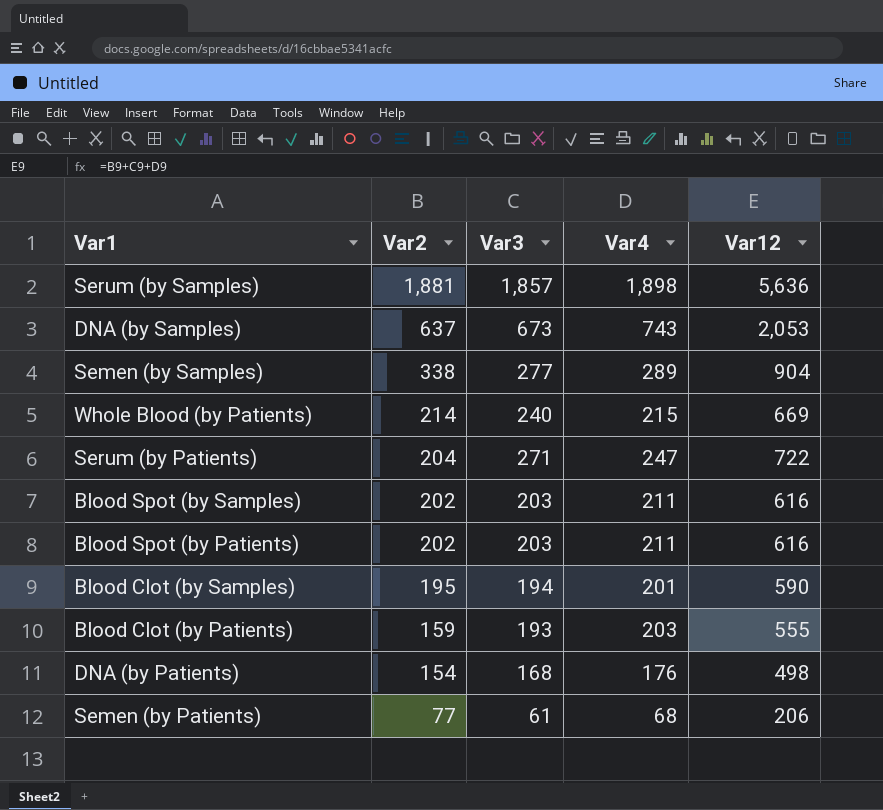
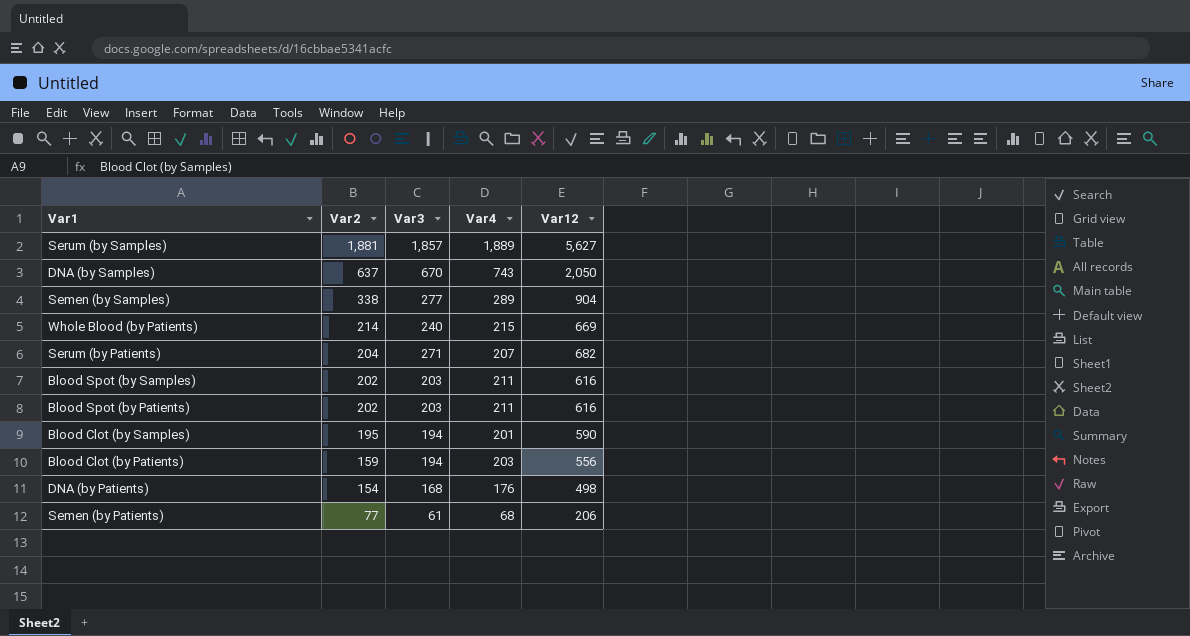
Serum (by Samples) | Var4: 1,898 -> 1,889
Serum (by Samples) | Var12: 5,636 -> 5,627
DNA (by Samples) | Var3: 673 -> 670
DNA (by Samples) | Var12: 2,053 -> 2,050
Serum (by Patients) | Var4: 247 -> 207
Serum (by Patients) | Var12: 722 -> 682
Blood Clot (by Patients) | Var3: 193 -> 194
Blood Clot (by Patients) | Var12: 555 -> 556

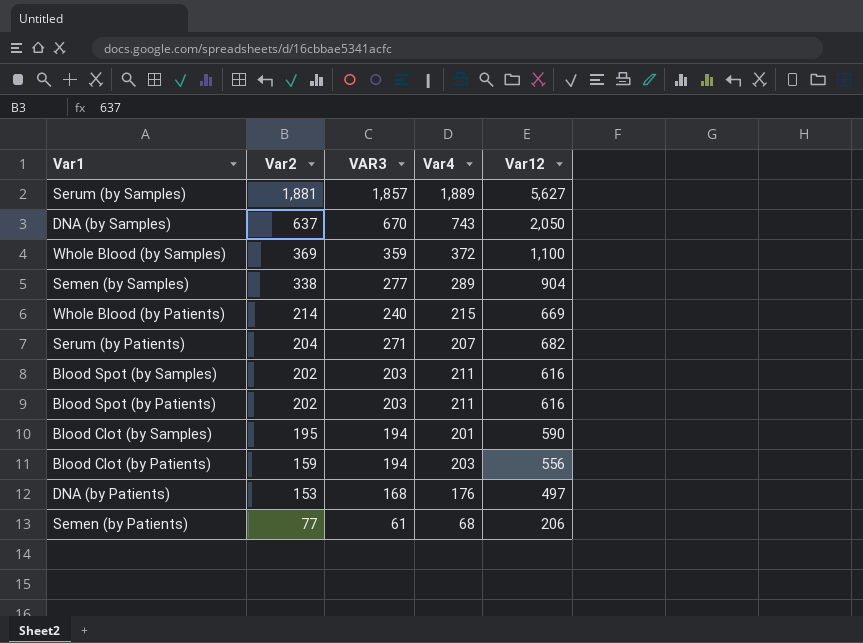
column name: Var3 -> VAR3
row Whole Blood (by Samples): none -> 369 | 359 | 372 | 1,100
DNA (by Patients) | Var2: 154 -> 153
DNA (by Patients) | Var12: 498 -> 497

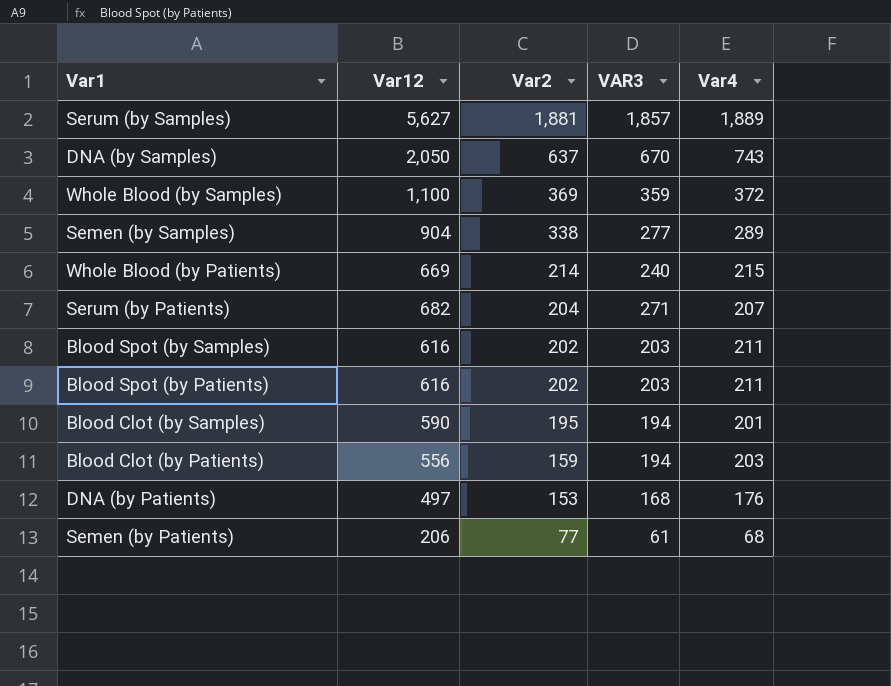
column Var12 | position: 5 -> 2

